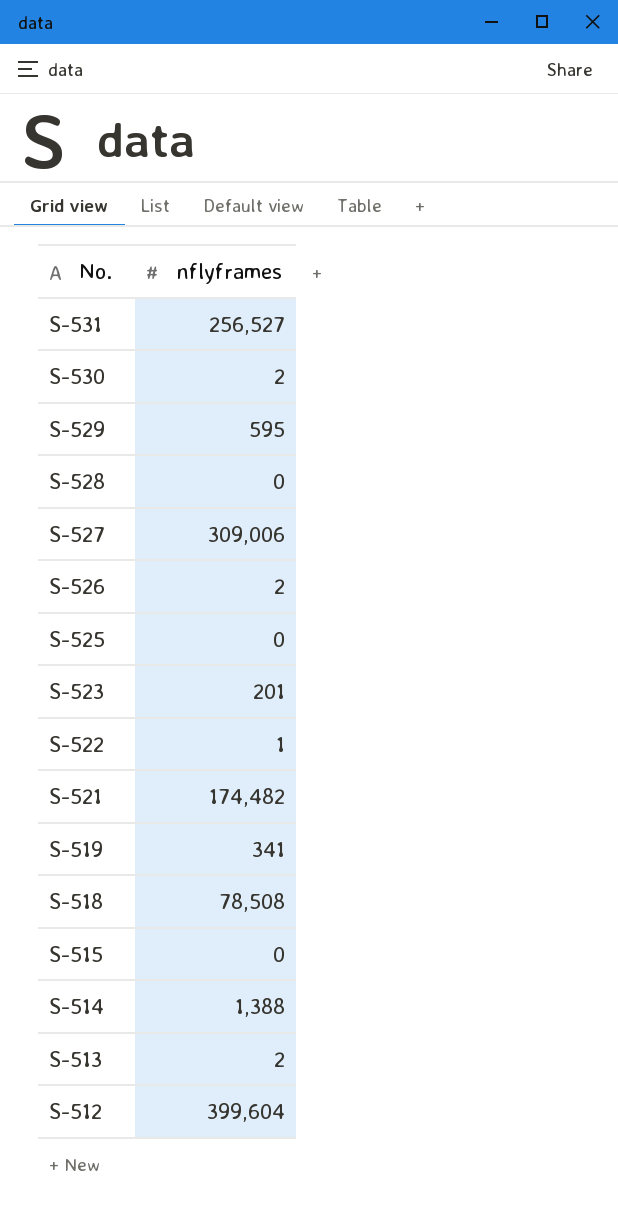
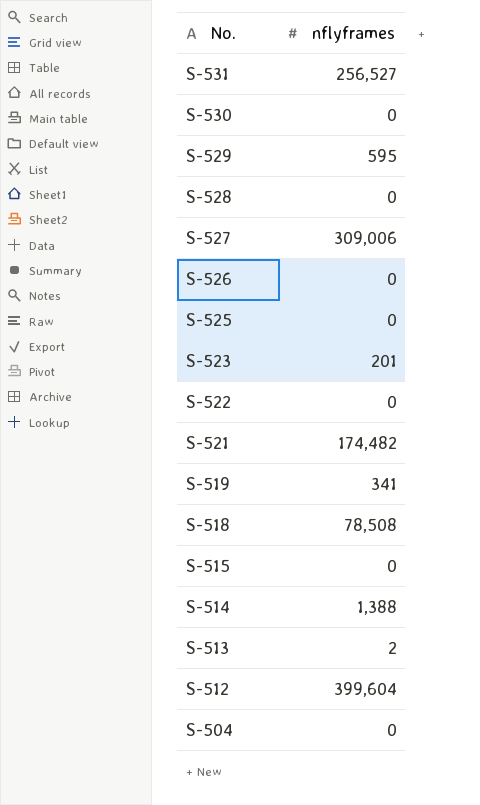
S-530 | nflyframes: 2 -> 0
S-526 | nflyframes: 2 -> 0
S-522 | nflyframes: 1 -> 0
row S-504: none -> 0

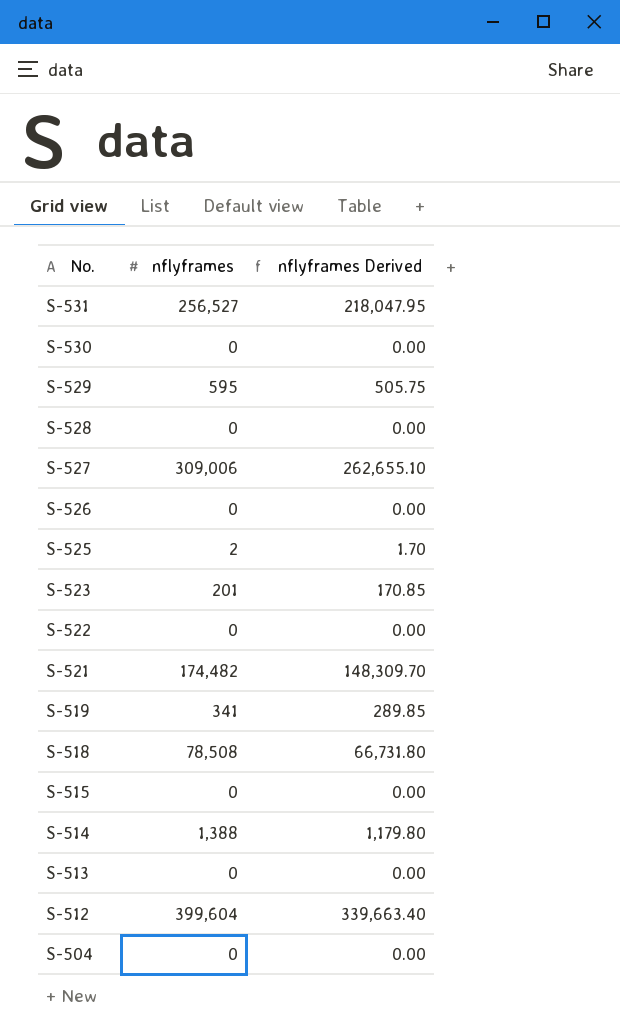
column nflyframes Derived | formula: none -> [nflyframes] * 0.85
S-525 | nflyframes: 0 -> 2
S-513 | nflyframes: 2 -> 0

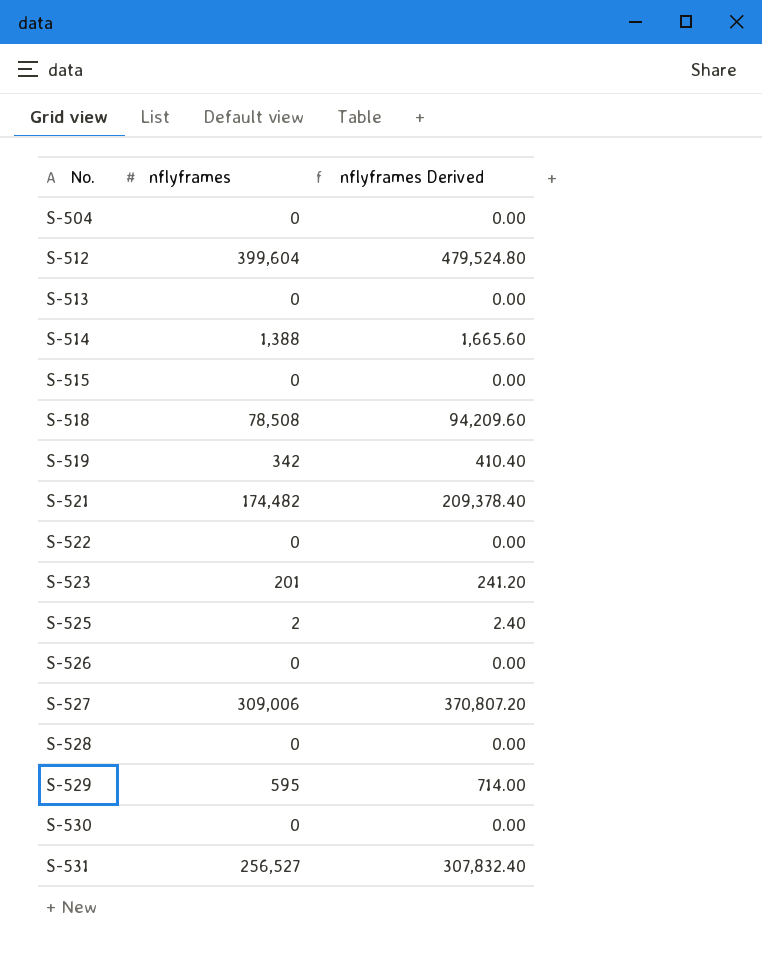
row order: No. descending -> No. ascending
column nflyframes Derived | formula: [nflyframes] * 0.85 -> [nflyframes] * 1.2
S-519 | nflyframes: 341 -> 342

